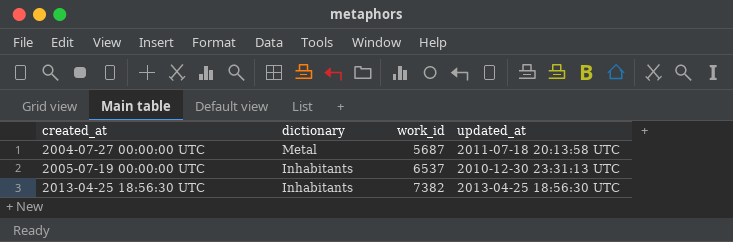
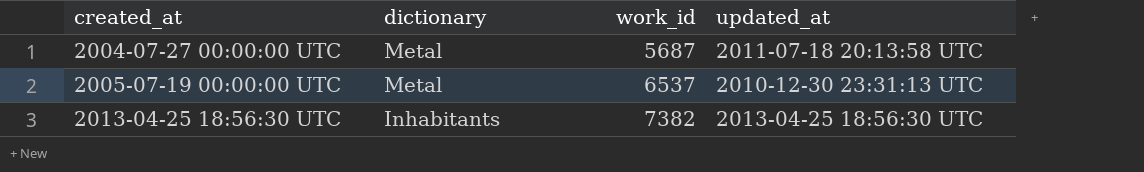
2005-07-19 00:00:00 UTC | dictionary: Inhabitants -> Metal

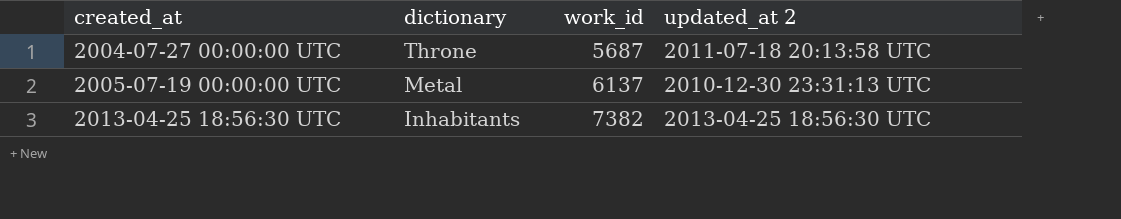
column name: updated_at -> updated_at 2
2004-07-27 00:00:00 UTC | dictionary: Metal -> Throne
2005-07-19 00:00:00 UTC | work_id: 6537 -> 6137

